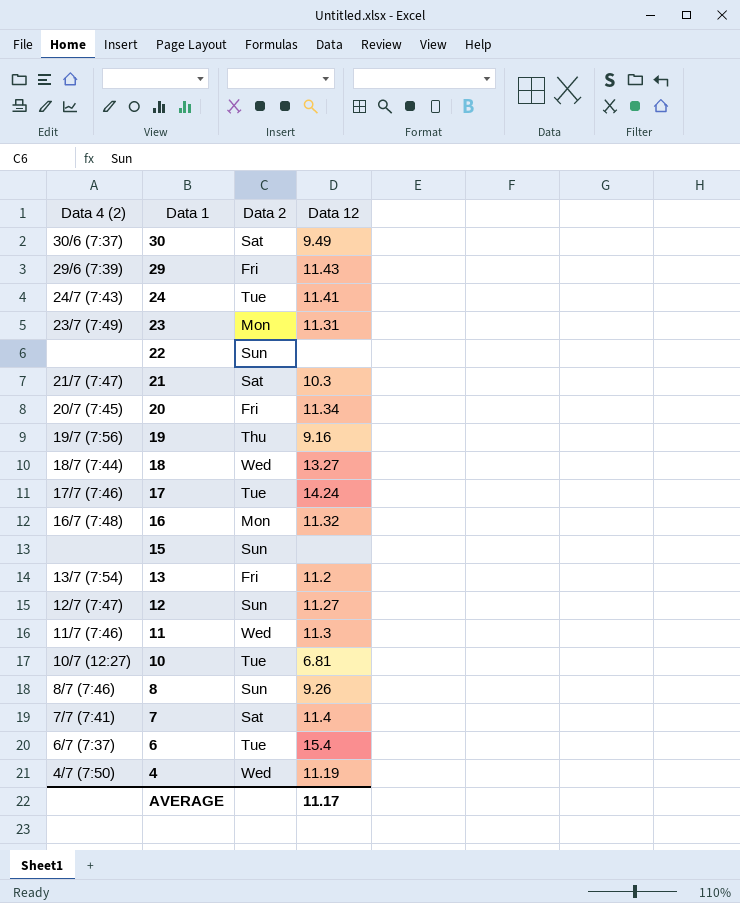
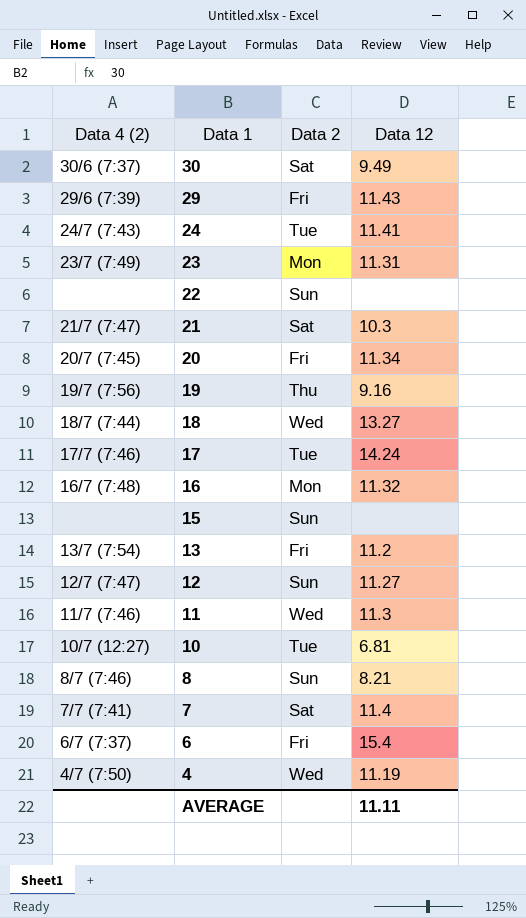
8 | Data 12: 9.26 -> 8.21
6 | Data 2: Tue -> Fri
AVERAGE | Data 12: 11.17 -> 11.11

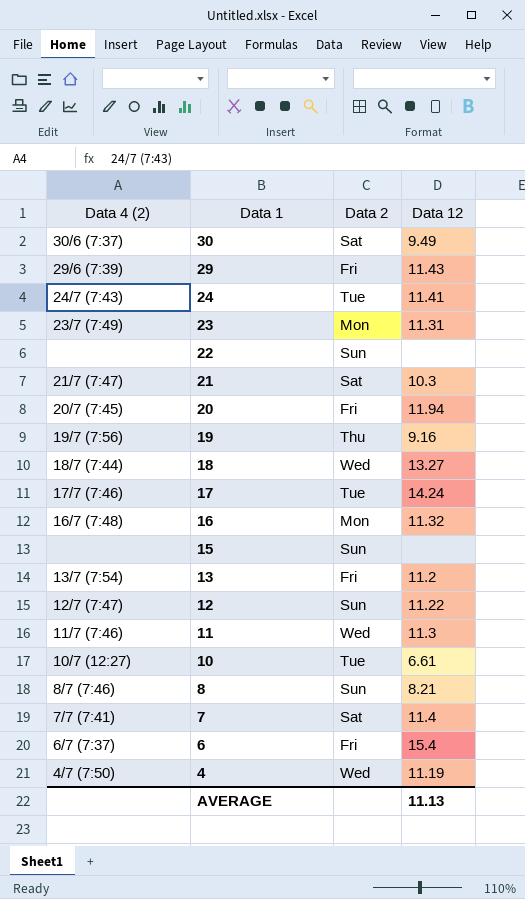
20 | Data 12: 11.34 -> 11.94
12 | Data 12: 11.27 -> 11.22
10 | Data 12: 6.81 -> 6.61
AVERAGE | Data 12: 11.11 -> 11.13

